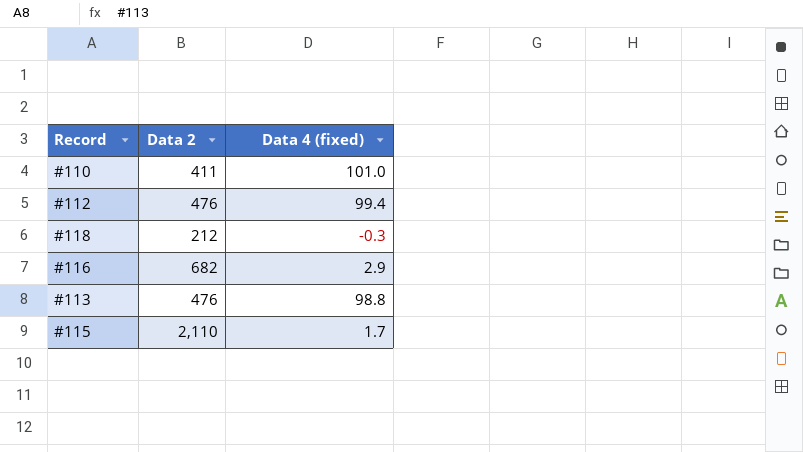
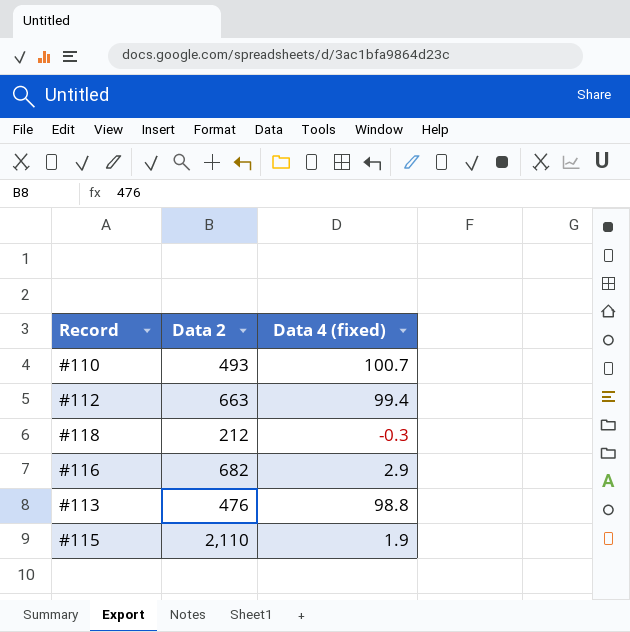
#110 | Data 2: 411 -> 493
#110 | Data 4 (fixed): 101.0 -> 100.7
#112 | Data 2: 476 -> 663
#115 | Data 4 (fixed): 1.7 -> 1.9

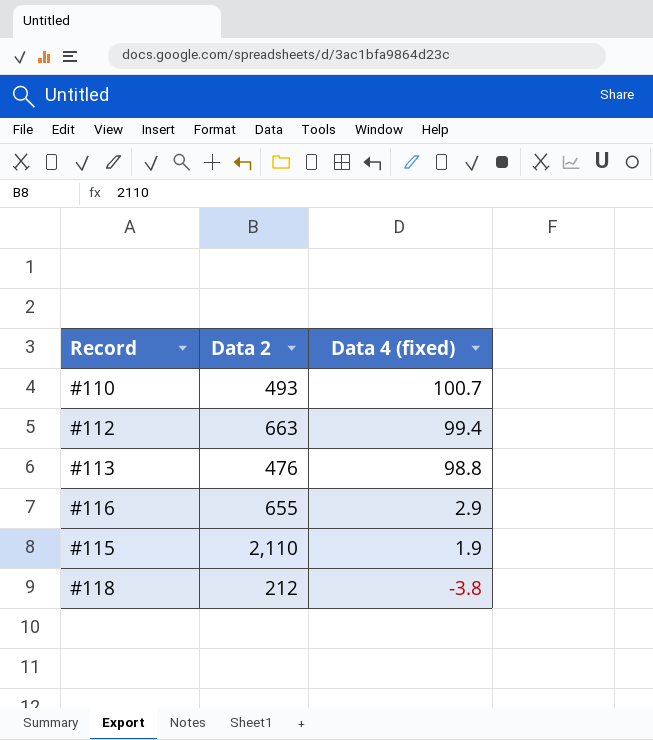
row order: none -> Data 4 (fixed) descending
#116 | Data 2: 682 -> 655
#118 | Data 4 (fixed): -0.3 -> -3.8

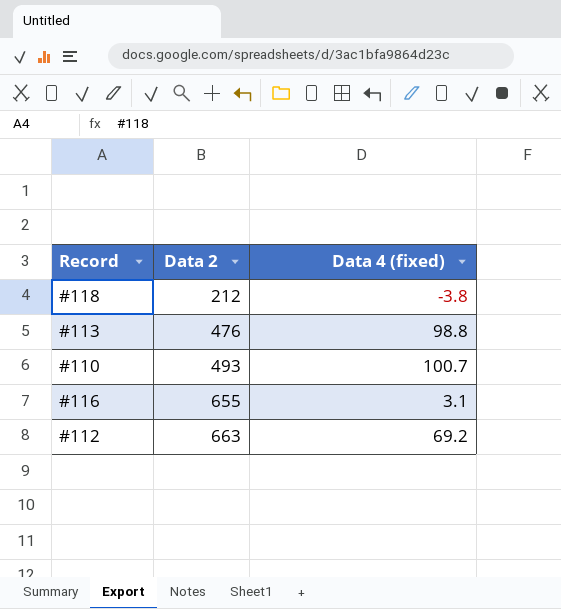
row order: Data 4 (fixed) descending -> Data 2 ascending
row #115: 2,110 | 1.9 -> none
#116 | Data 4 (fixed): 2.9 -> 3.1
#112 | Data 4 (fixed): 99.4 -> 69.2

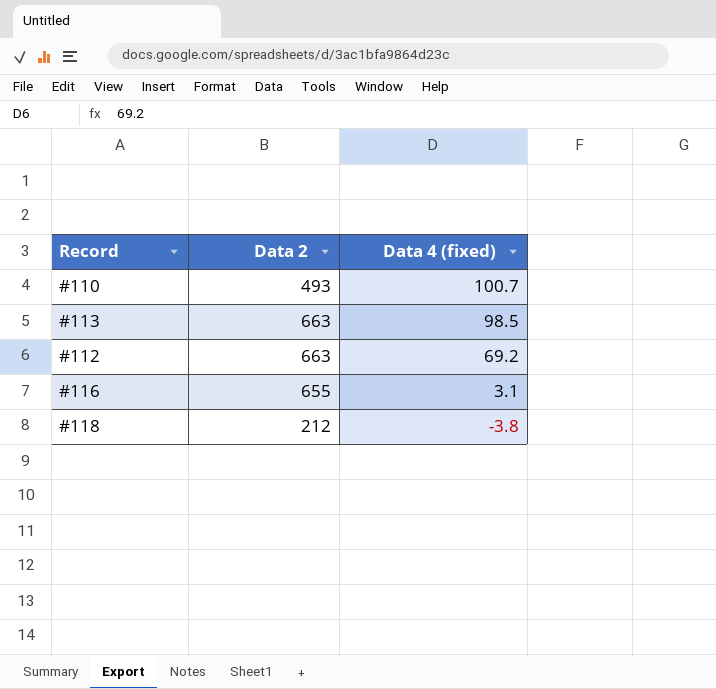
row order: Data 2 ascending -> Data 4 (fixed) descending
#113 | Data 2: 476 -> 663
#113 | Data 4 (fixed): 98.8 -> 98.5

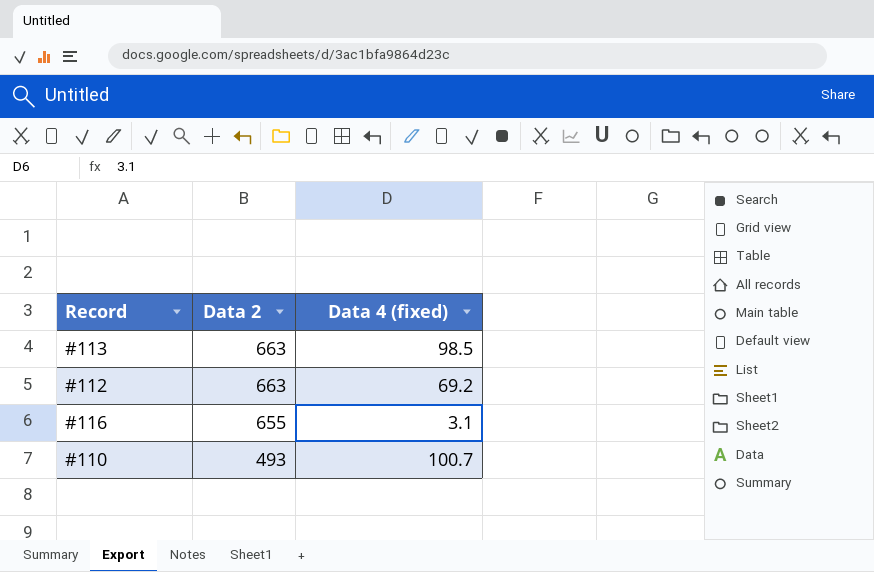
row order: Data 4 (fixed) descending -> Data 2 descending
row #118: 212 | -3.8 -> none

